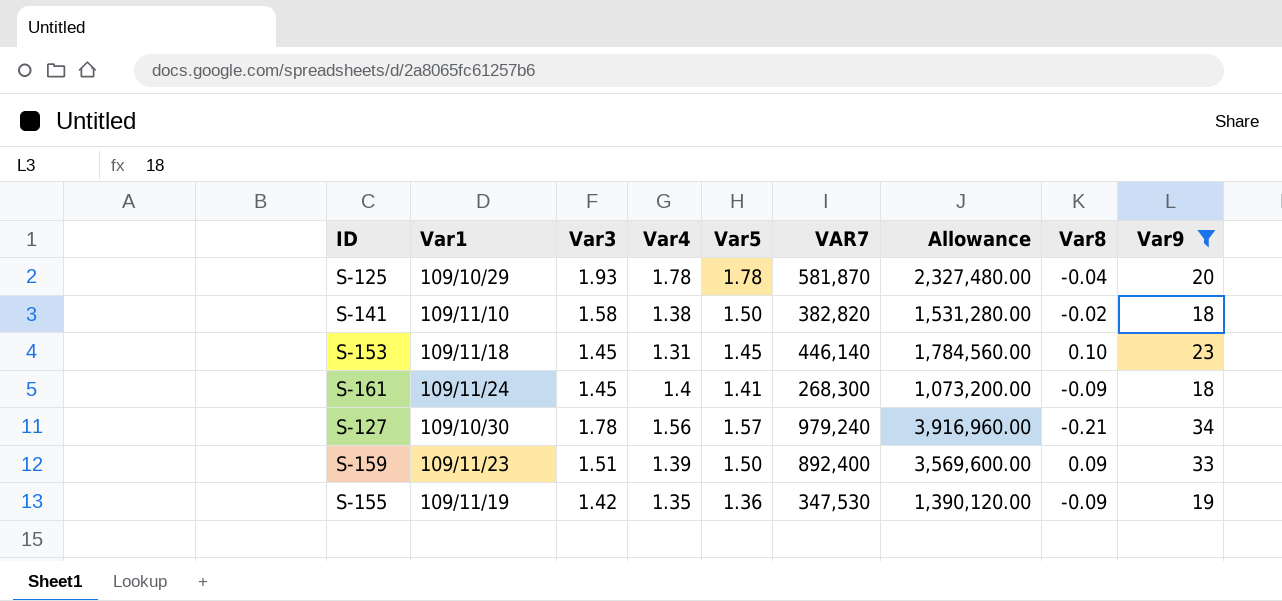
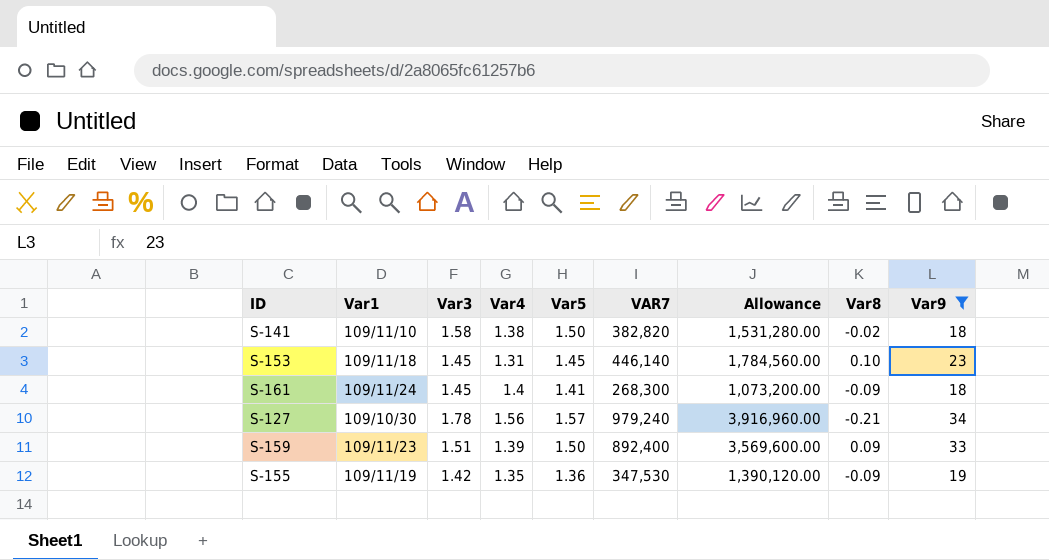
row S-125: 109/10/29 | 1.93 | 1.78 | 1.78 | 581,870 | 2,327,480.00 | -0.04 | 20 -> none

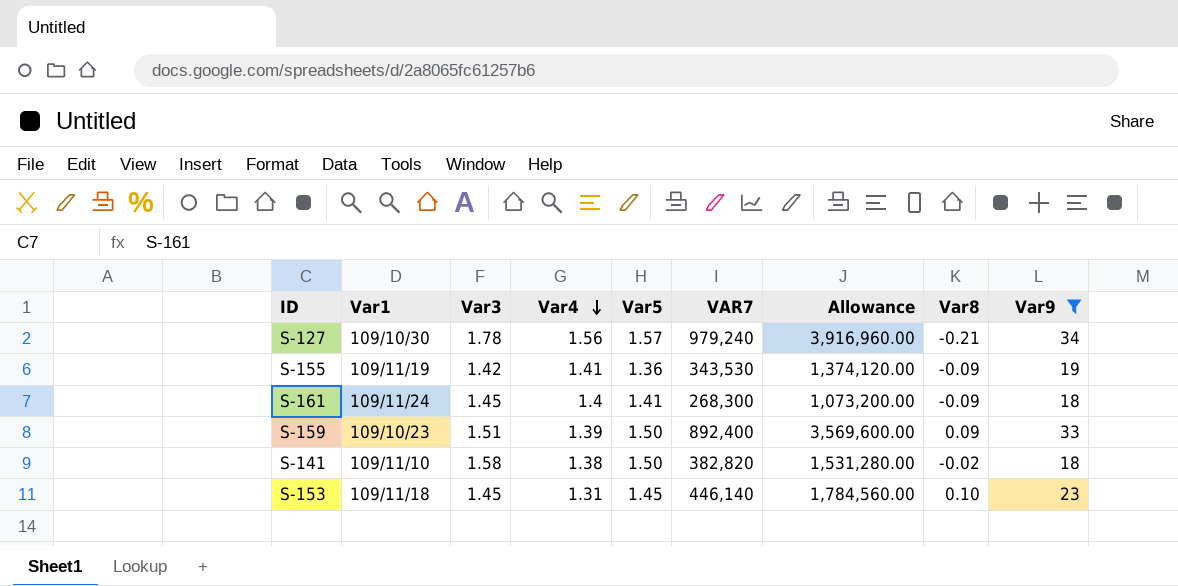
row order: none -> Var4 descending
S-155 | Var4: 1.35 -> 1.41
S-155 | VAR7: 347,530 -> 343,530
S-155 | Allowance: 1,390,120.00 -> 1,374,120.00
S-159 | Var1: 109/11/23 -> 109/10/23

